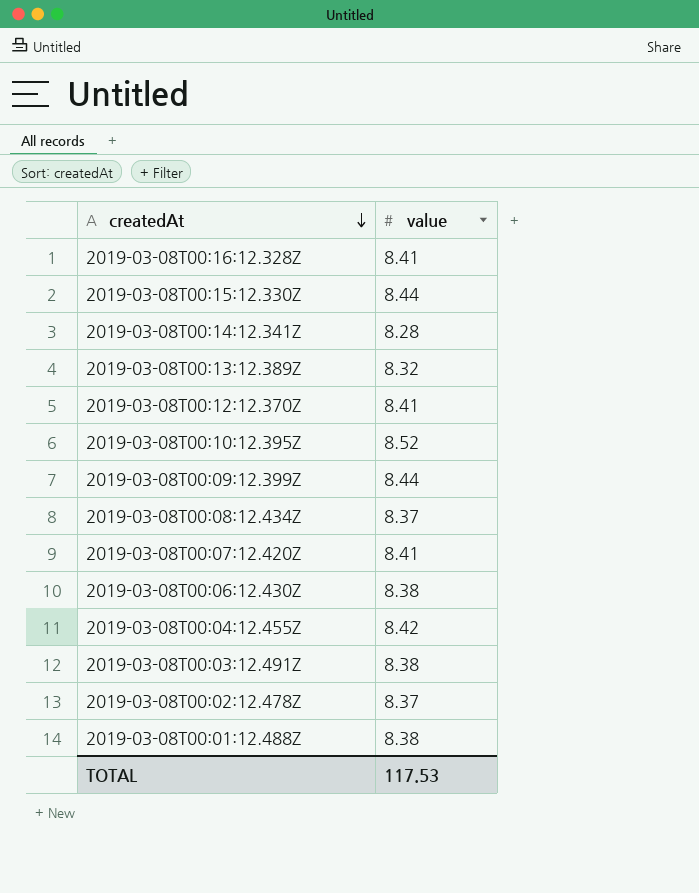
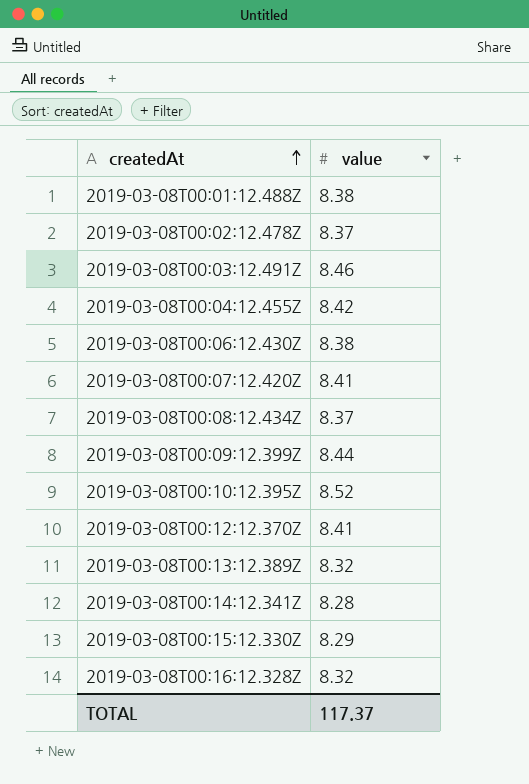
row order: createdAt descending -> createdAt ascending
2019-03-08T00:03:12.491Z | value: 8.38 -> 8.46
2019-03-08T00:15:12.330Z | value: 8.44 -> 8.29
2019-03-08T00:16:12.328Z | value: 8.41 -> 8.32
TOTAL | value: 117.53 -> 117.37

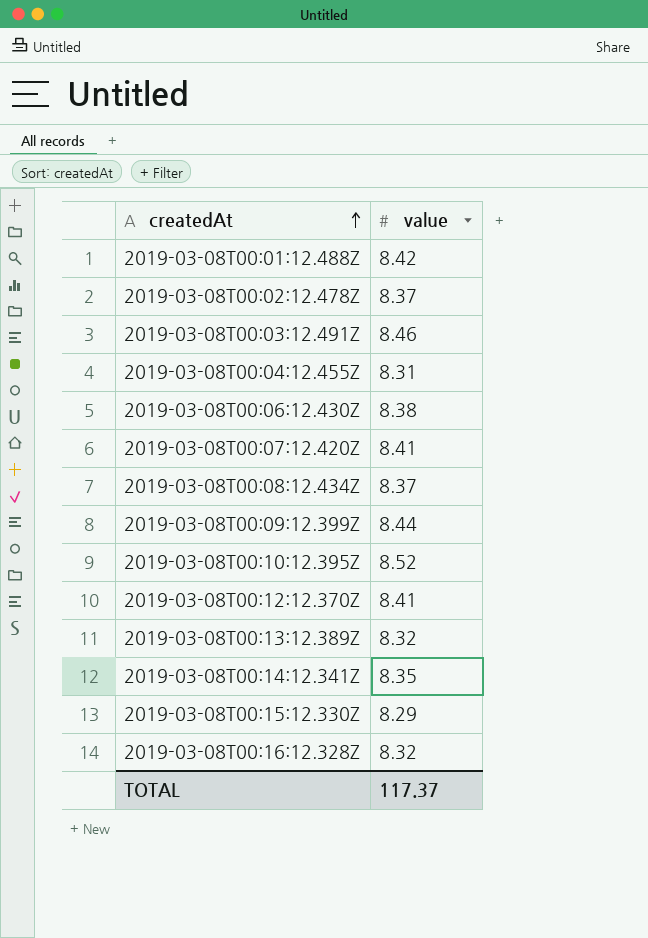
2019-03-08T00:01:12.488Z | value: 8.38 -> 8.42
2019-03-08T00:04:12.455Z | value: 8.42 -> 8.31
2019-03-08T00:14:12.341Z | value: 8.28 -> 8.35

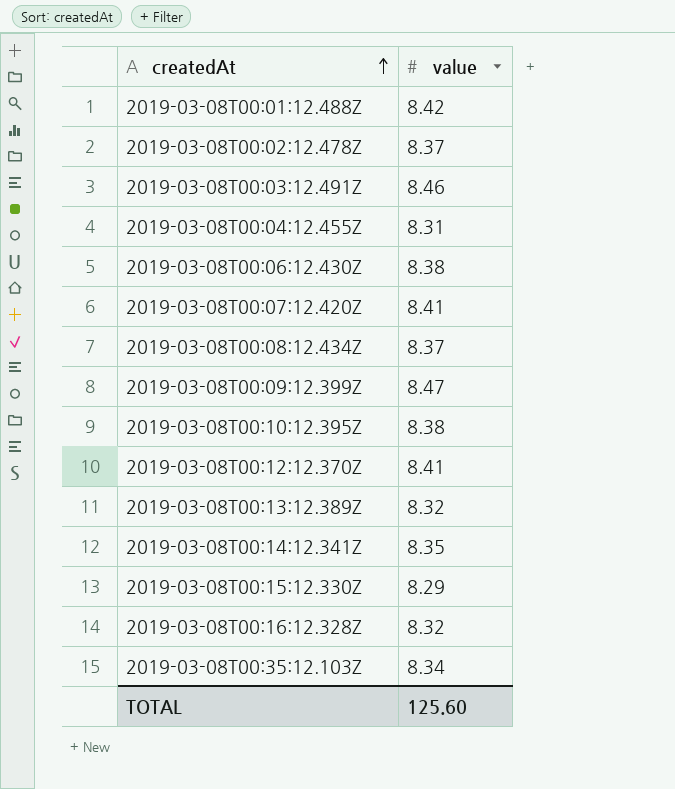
2019-03-08T00:09:12.399Z | value: 8.44 -> 8.47
2019-03-08T00:10:12.395Z | value: 8.52 -> 8.38
row 2019-03-08T00:35:12.103Z: none -> 8.34
TOTAL | value: 117.37 -> 125.60

